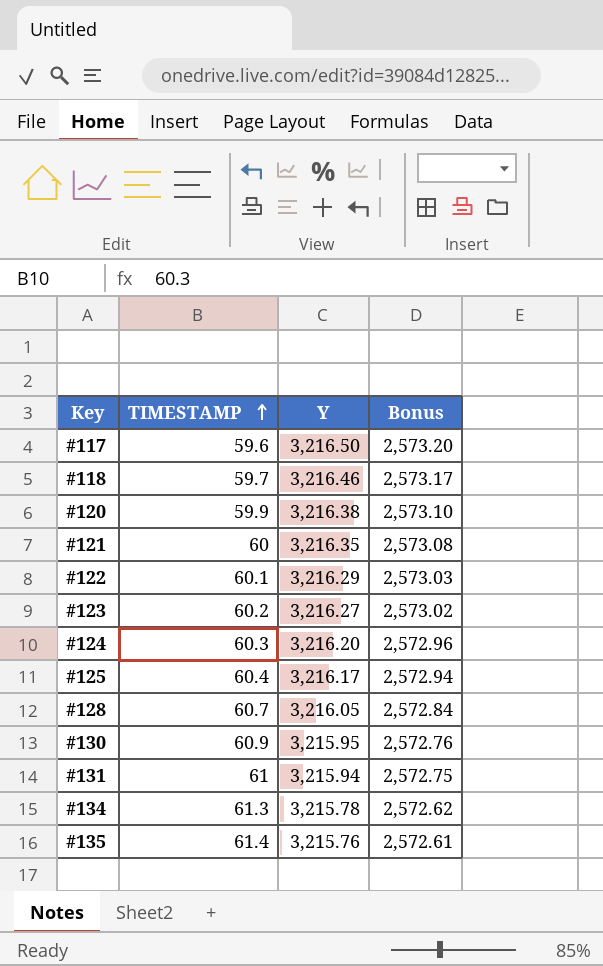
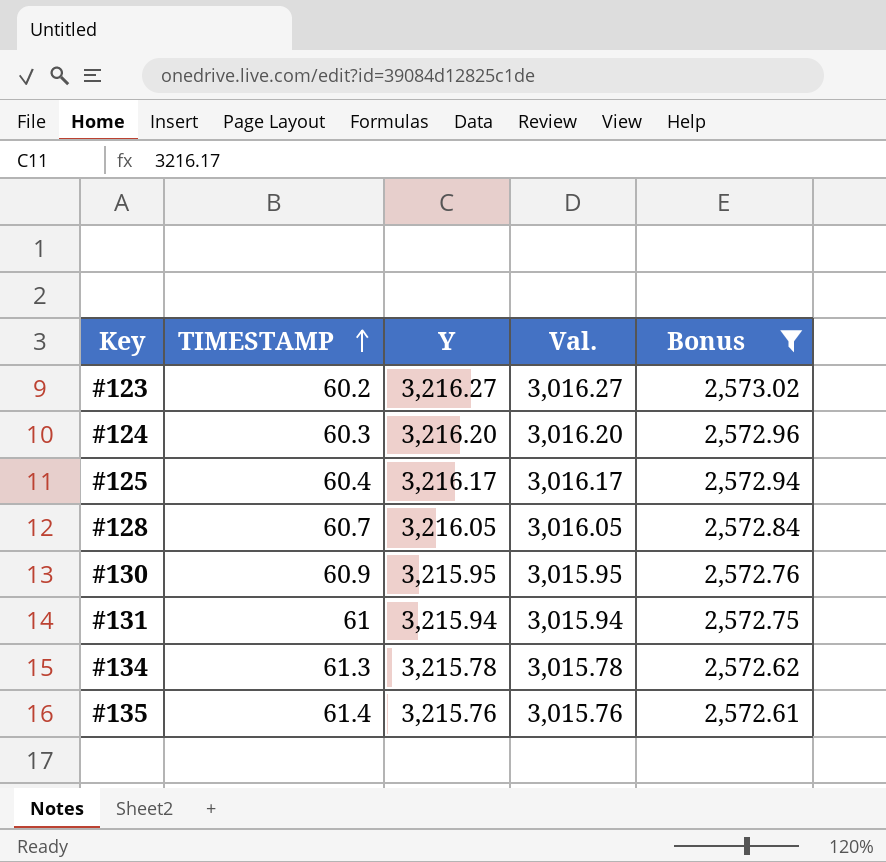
filter: none -> Bonus <= 2,573.02
column Val. | formula: none -> [Y] - 200

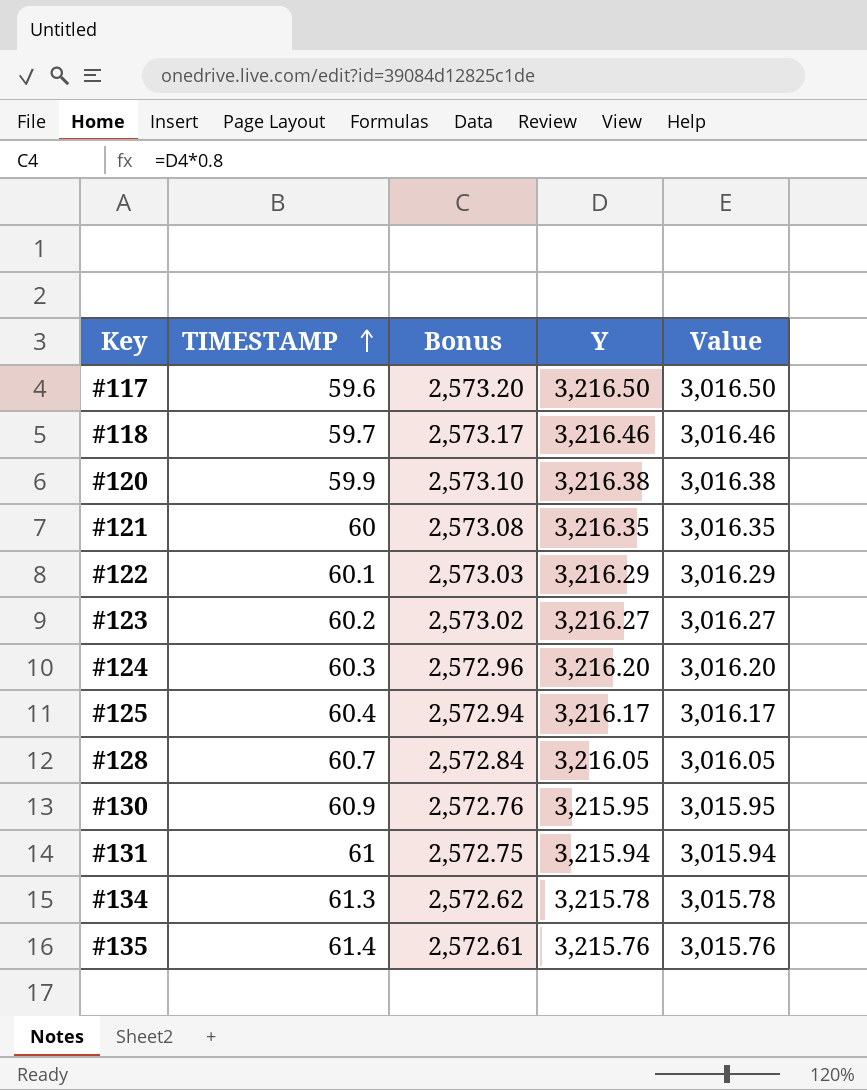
filter: Bonus <= 2,573.02 -> none
column Bonus | position: 5 -> 3
column name: Val. -> Value

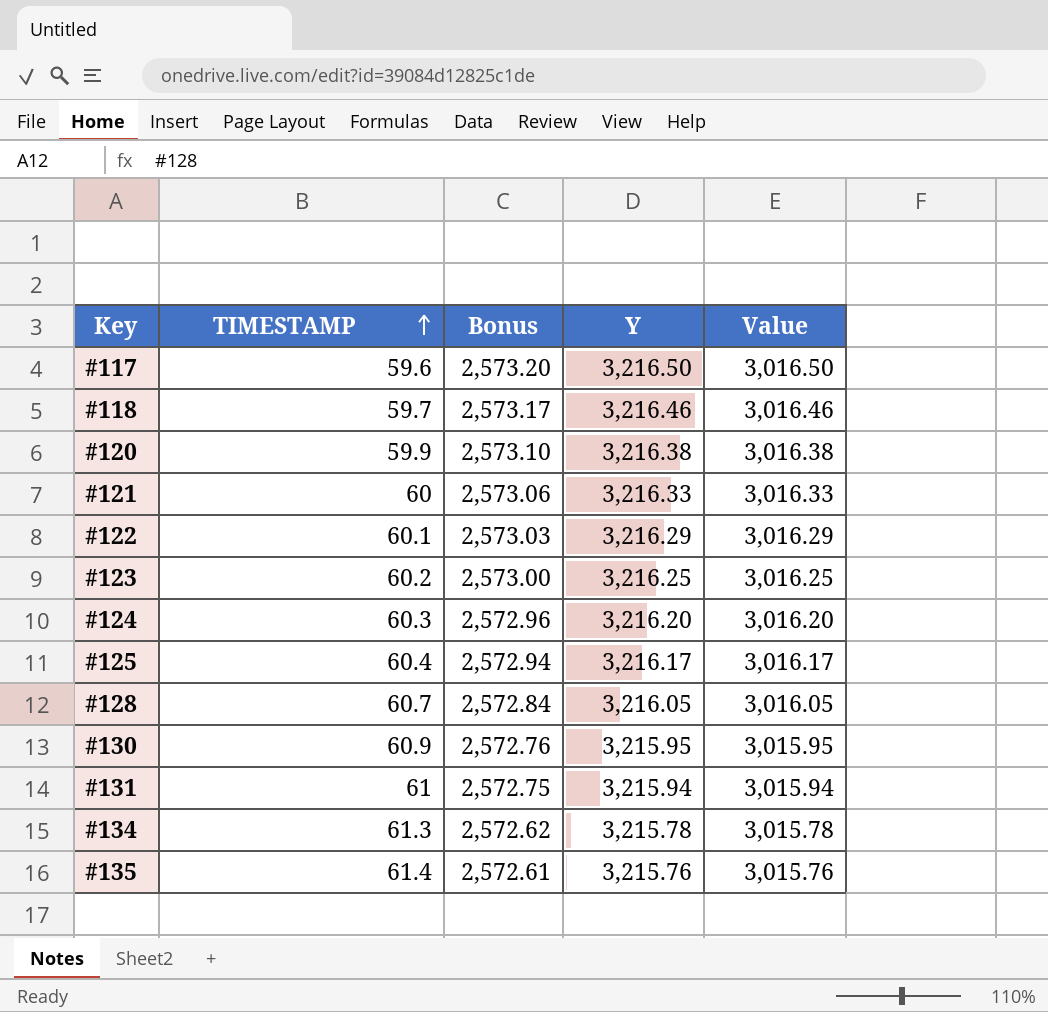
#121 | Bonus: 2,573.08 -> 2,573.06
#121 | Y: 3,216.35 -> 3,216.33
#121 | Value: 3,016.35 -> 3,016.33
#123 | Bonus: 2,573.02 -> 2,573.00
#123 | Y: 3,216.27 -> 3,216.25
#123 | Value: 3,016.27 -> 3,016.25

